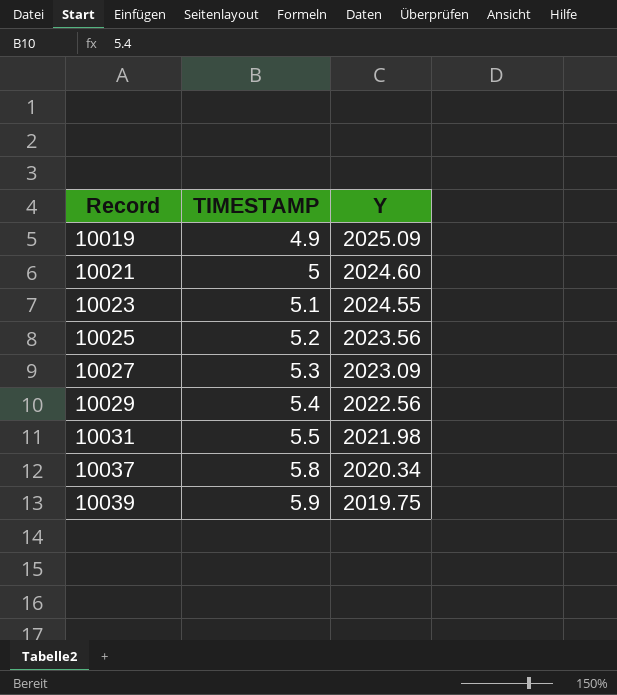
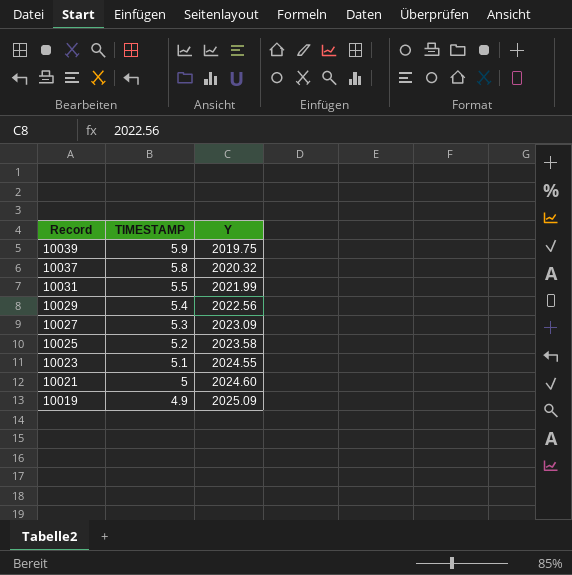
row order: Record ascending -> Record descending
10037 | Y: 2020.34 -> 2020.32
10031 | Y: 2021.98 -> 2021.99
10025 | Y: 2023.56 -> 2023.58

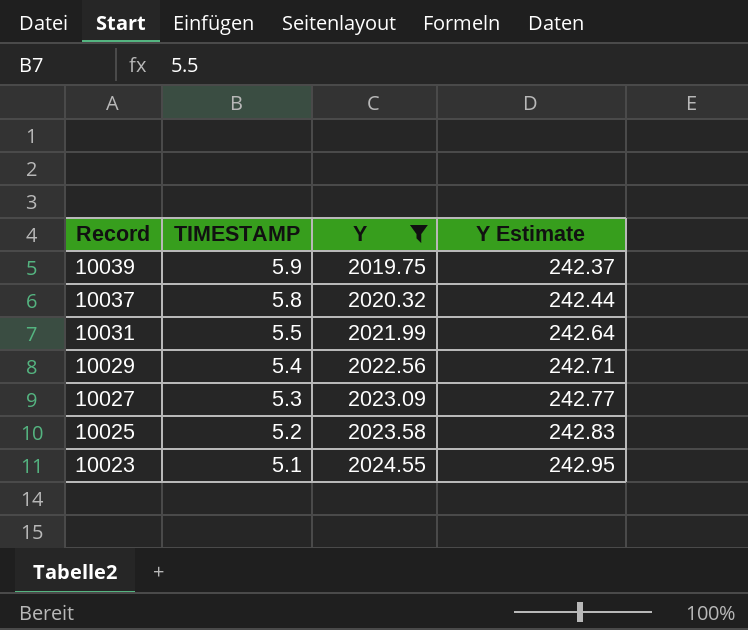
filter: none -> Y <= 2024.55
column Y Estimate | formula: none -> [Y] * 0.12

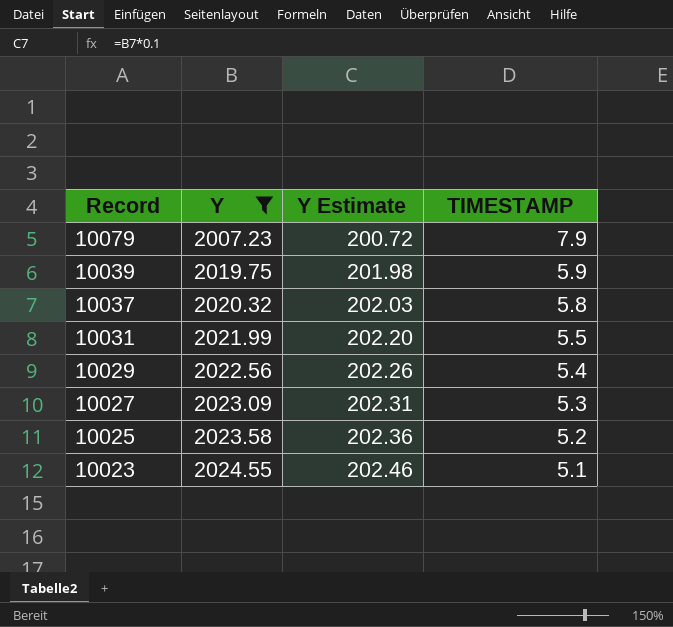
column Y Estimate | formula: [Y] * 0.12 -> [Y] * 0.1
column TIMESTAMP | position: 2 -> 4
row 10079: none -> 2007.23 | 200.72 | 7.9

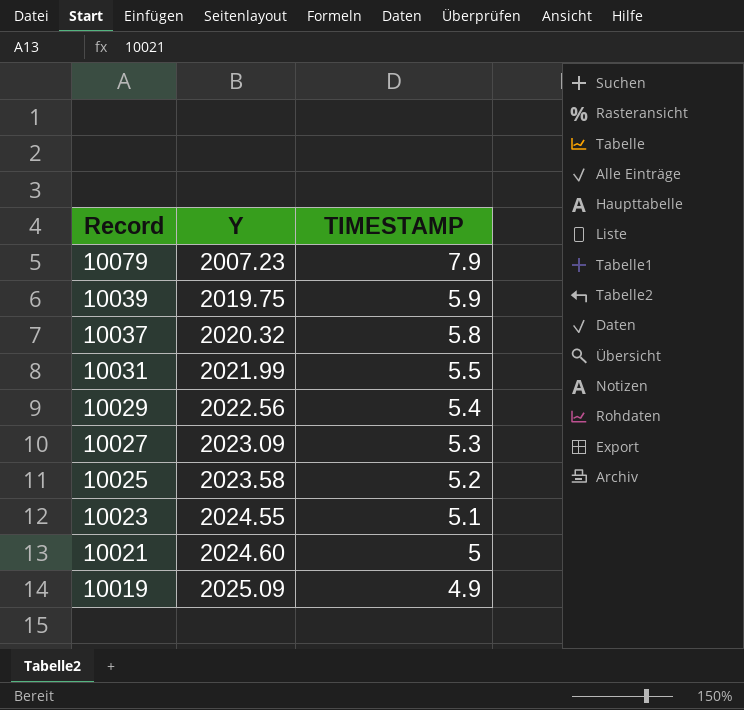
filter: Y <= 2024.55 -> none
column Y Estimate | formula: [Y] * 0.1 -> none

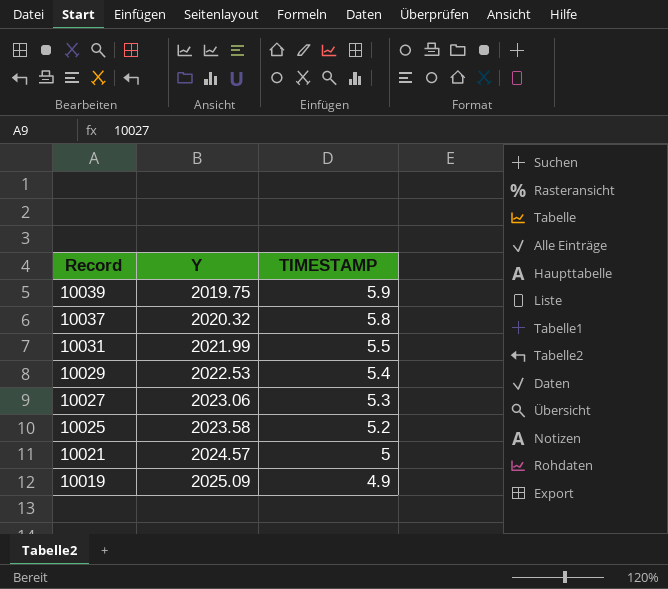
row 10079: 2007.23 | 7.9 -> none
row 10023: 2024.55 | 5.1 -> none
10029 | Y: 2022.56 -> 2022.53
10027 | Y: 2023.09 -> 2023.06
10021 | Y: 2024.60 -> 2024.57

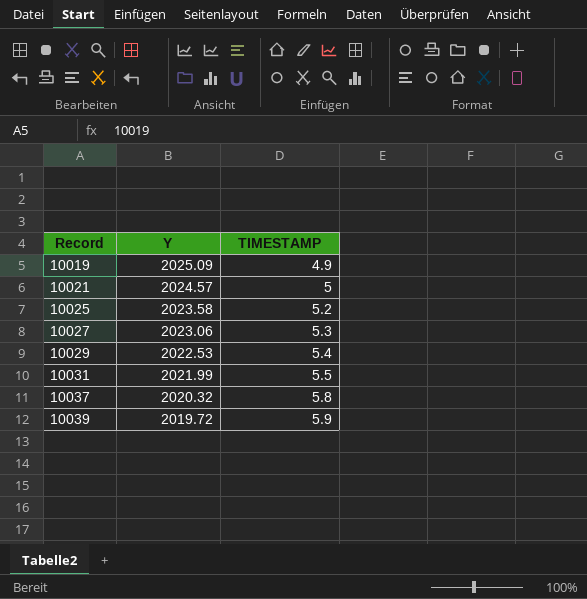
row order: Record descending -> Record ascending
10039 | Y: 2019.75 -> 2019.72

